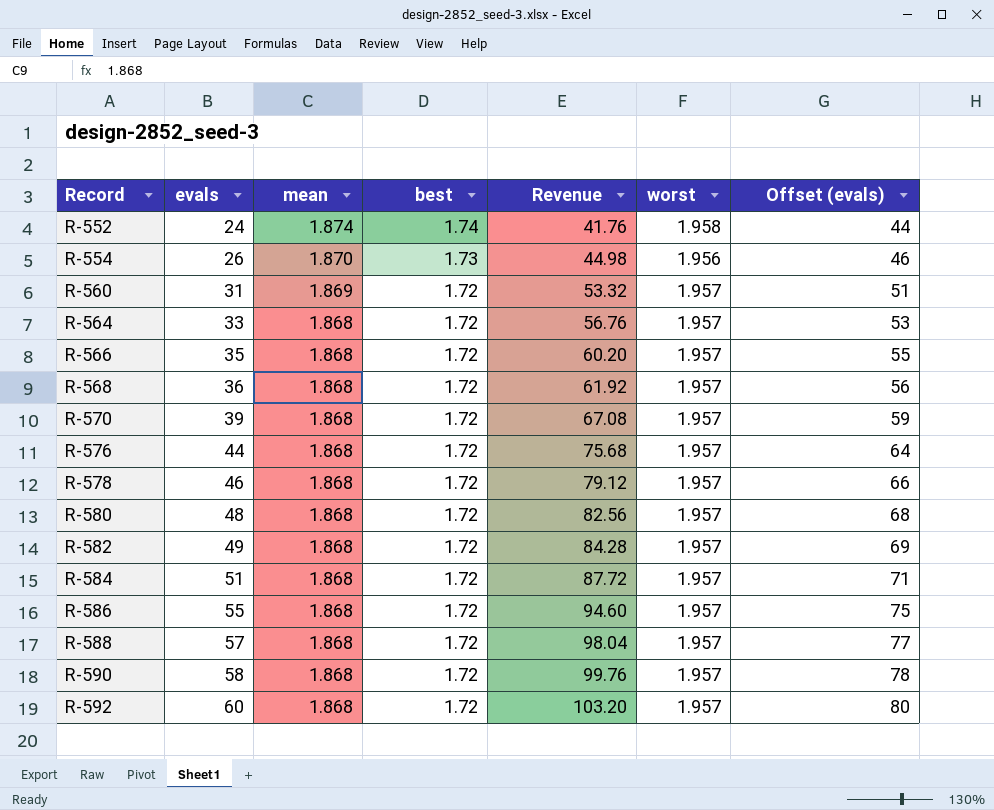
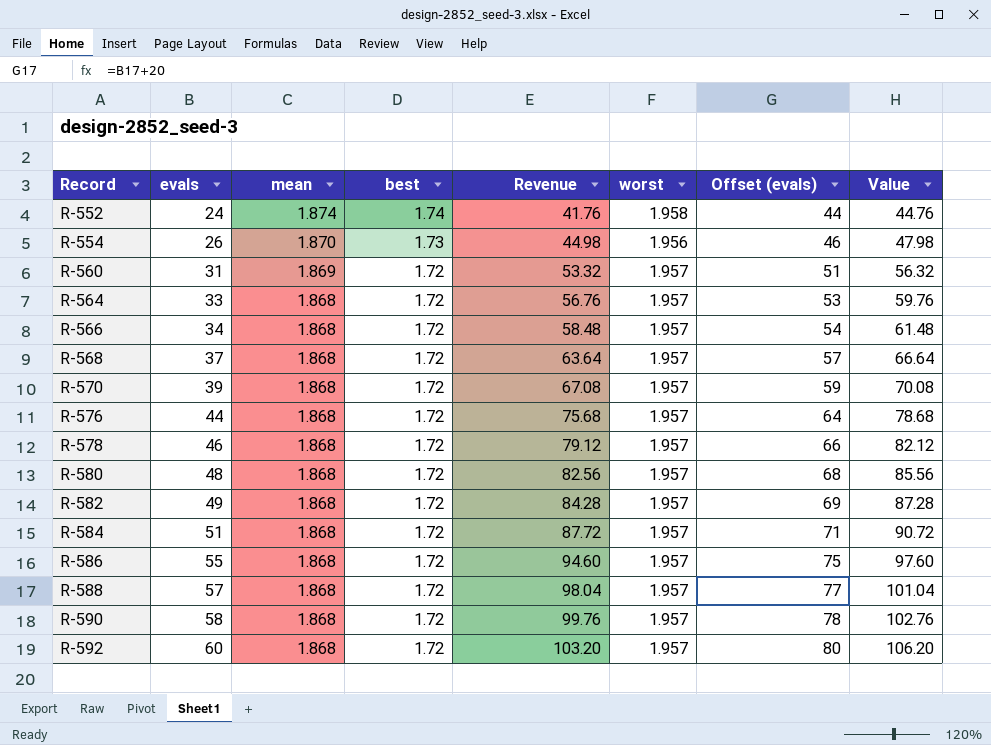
column Value | formula: none -> [Revenue] + 3
R-566 | evals: 35 -> 34
R-566 | Revenue: 60.20 -> 58.48
R-566 | Offset (evals): 55 -> 54
R-568 | evals: 36 -> 37
R-568 | Revenue: 61.92 -> 63.64
R-568 | Offset (evals): 56 -> 57

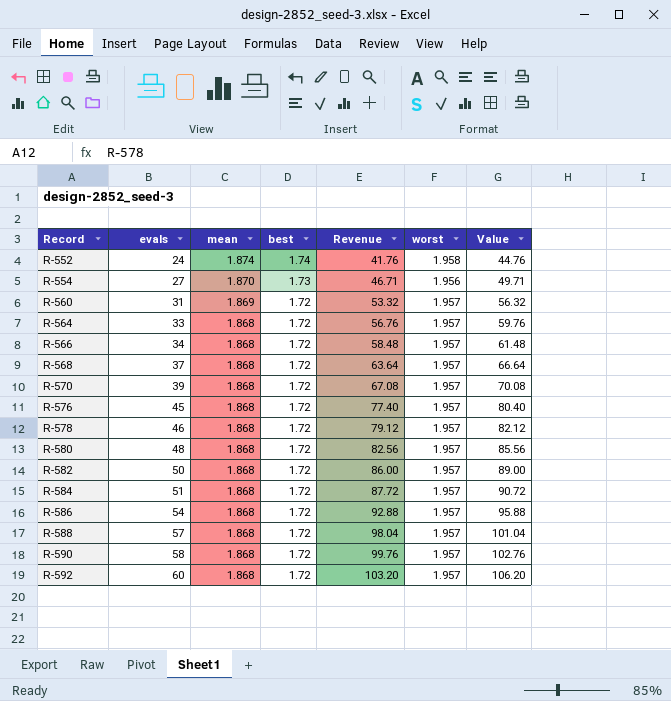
column Offset (evals) | formula: [evals] + 20 -> none
R-554 | evals: 26 -> 27
R-554 | Revenue: 44.98 -> 46.71
R-554 | Value: 47.98 -> 49.71
R-576 | evals: 44 -> 45
R-576 | Revenue: 75.68 -> 77.40
R-576 | Value: 78.68 -> 80.40
R-582 | evals: 49 -> 50
R-582 | Revenue: 84.28 -> 86.00
R-582 | Value: 87.28 -> 89.00
R-586 | evals: 55 -> 54
R-586 | Revenue: 94.60 -> 92.88
R-586 | Value: 97.60 -> 95.88

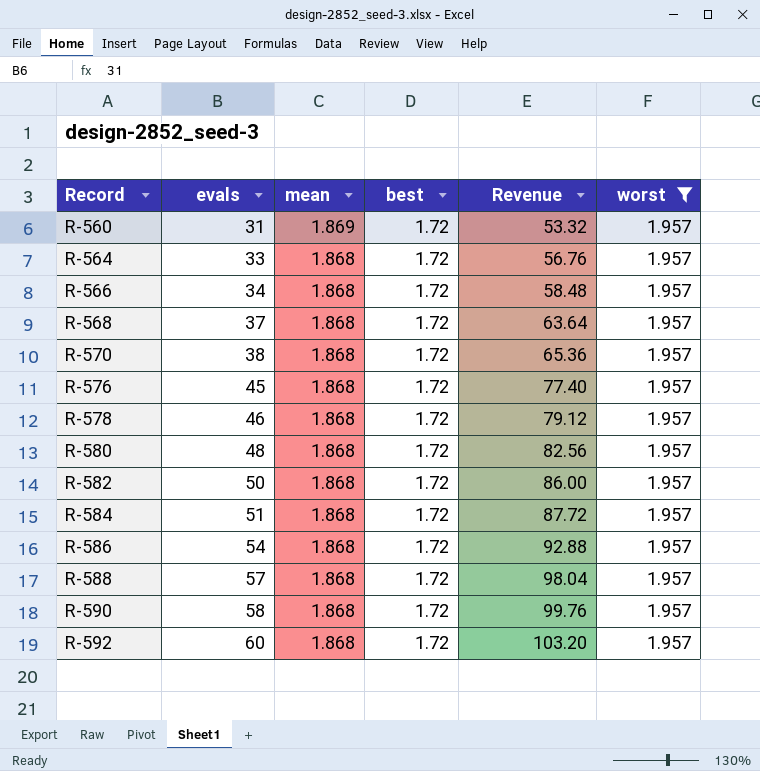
filter: none -> worst = 1.957
column Value | formula: [Revenue] + 3 -> none
R-570 | evals: 39 -> 38
R-570 | Revenue: 67.08 -> 65.36

